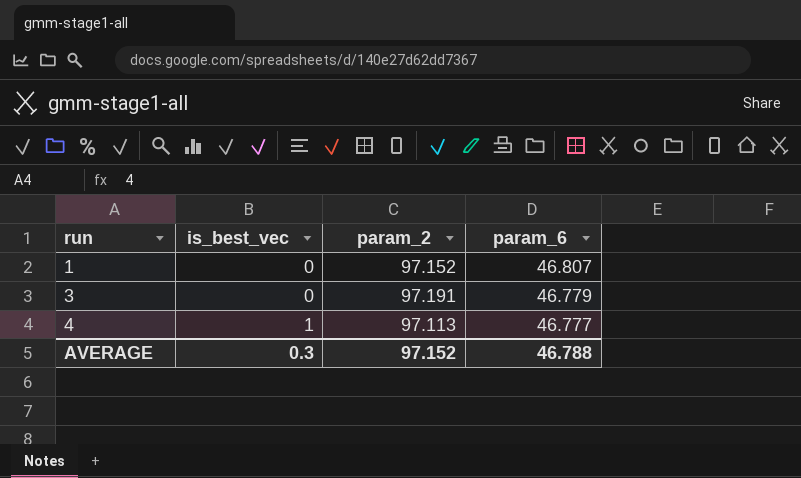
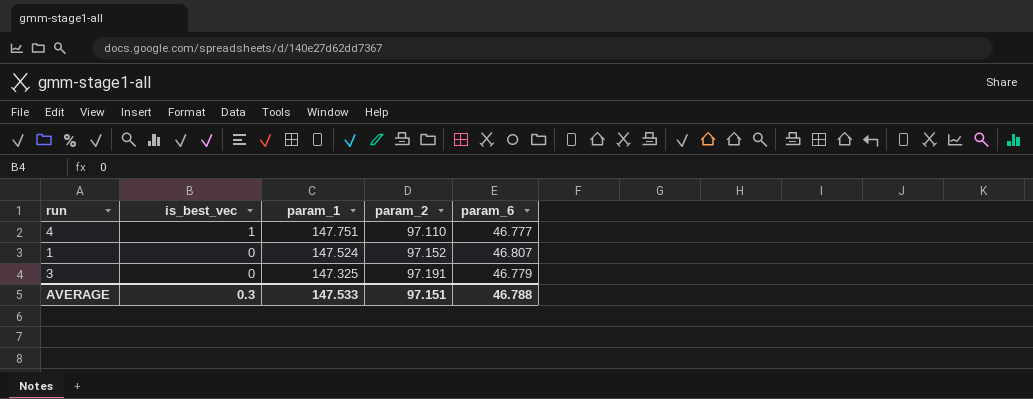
row order: run ascending -> is_best_vec descending
column param_1 | position: none -> 3
4 | param_2: 97.113 -> 97.110
AVERAGE | param_2: 97.152 -> 97.151

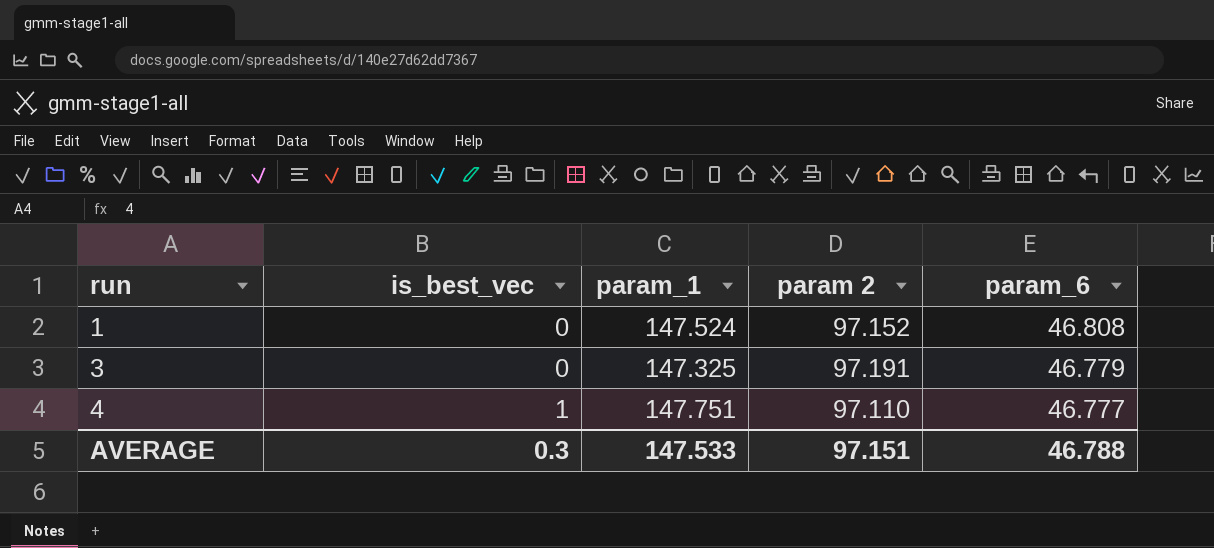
row order: is_best_vec descending -> run ascending
column name: param_2 -> param 2
1 | param_6: 46.807 -> 46.808

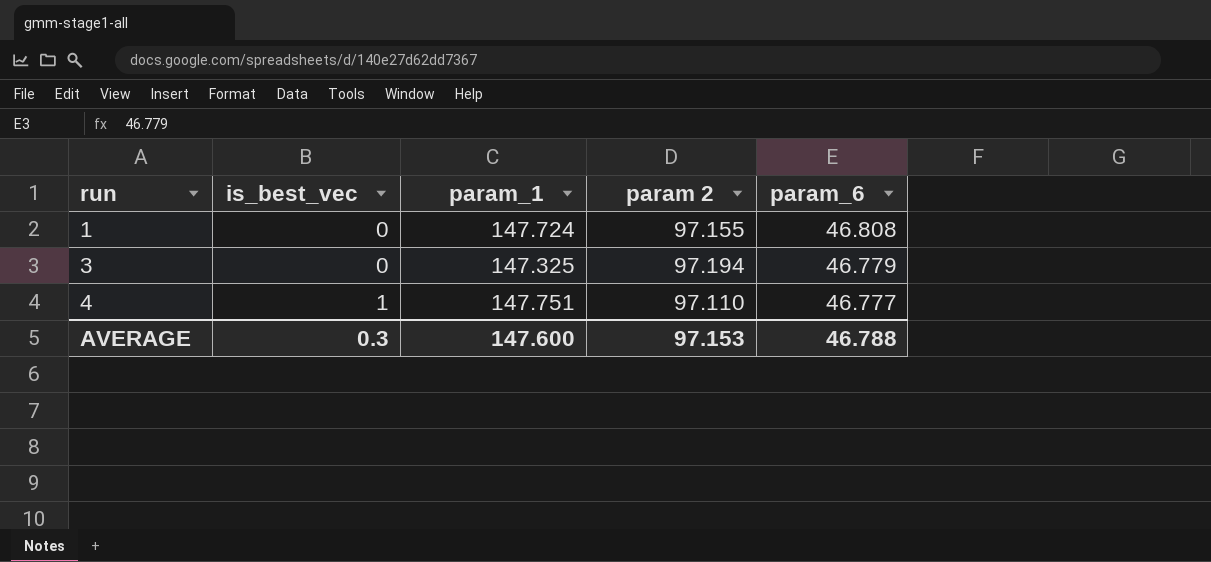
1 | param_1: 147.524 -> 147.724
1 | param 2: 97.152 -> 97.155
3 | param 2: 97.191 -> 97.194
AVERAGE | param_1: 147.533 -> 147.600
AVERAGE | param 2: 97.151 -> 97.153

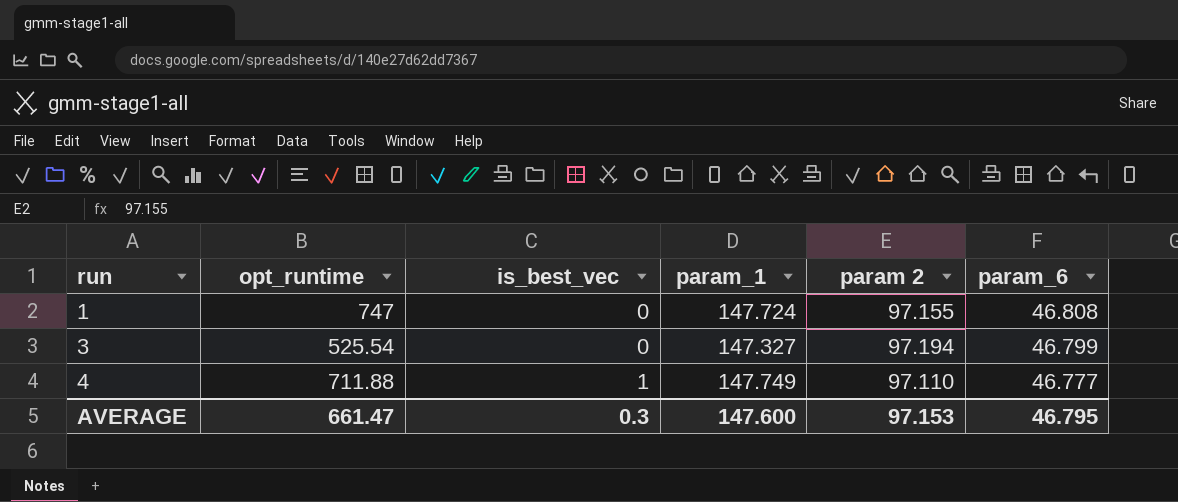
column opt_runtime | position: none -> 2
3 | param_1: 147.325 -> 147.327
3 | param_6: 46.779 -> 46.799
4 | param_1: 147.751 -> 147.749
AVERAGE | param_6: 46.788 -> 46.795

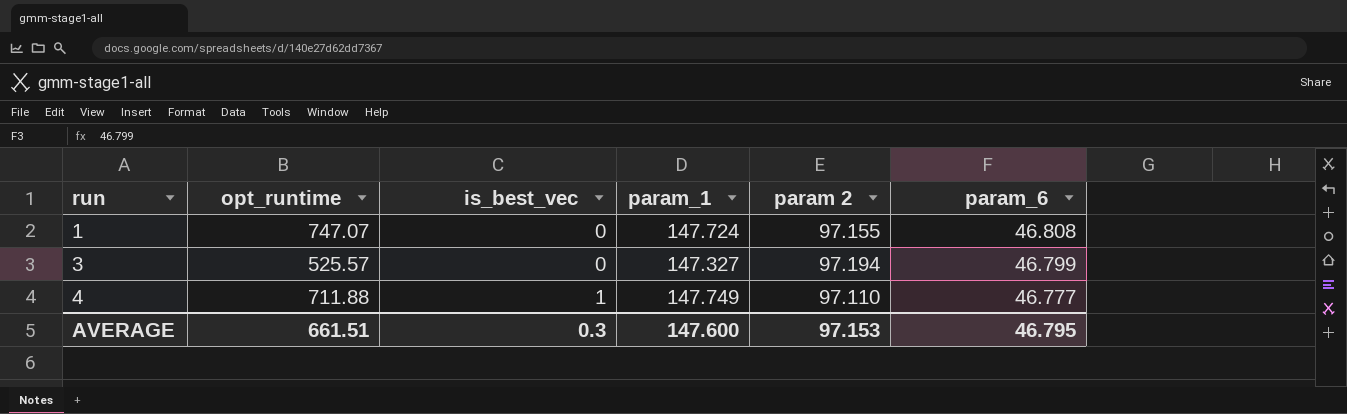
1 | opt_runtime: 747 -> 747.07
3 | opt_runtime: 525.54 -> 525.57
AVERAGE | opt_runtime: 661.47 -> 661.51

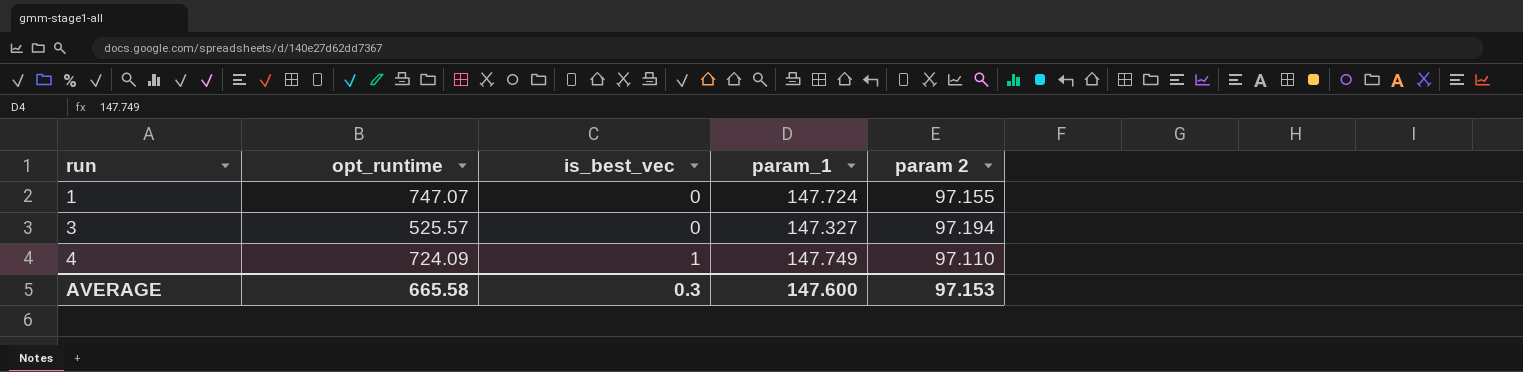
column param_6 | position: 6 -> none
4 | opt_runtime: 711.88 -> 724.09
AVERAGE | opt_runtime: 661.51 -> 665.58

